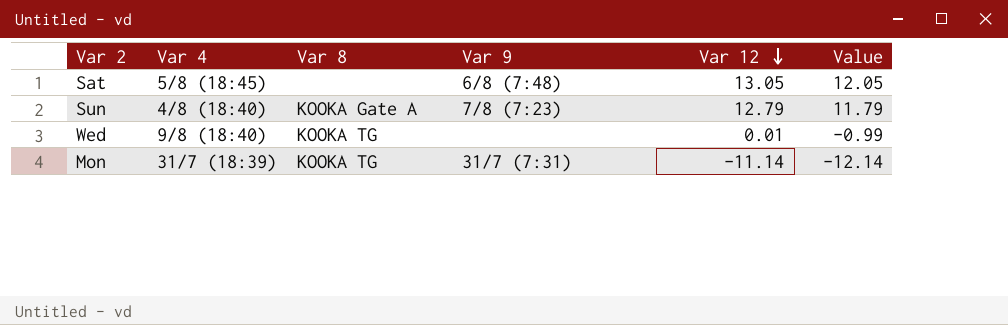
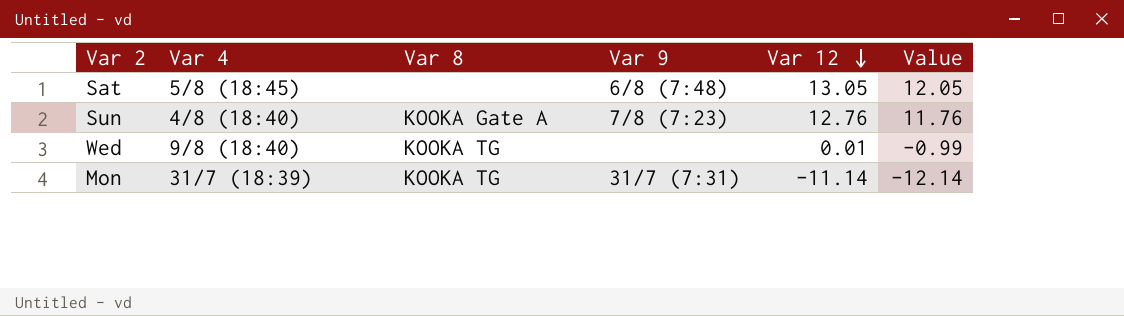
Sun | Var 12: 12.79 -> 12.76
Sun | Value: 11.79 -> 11.76

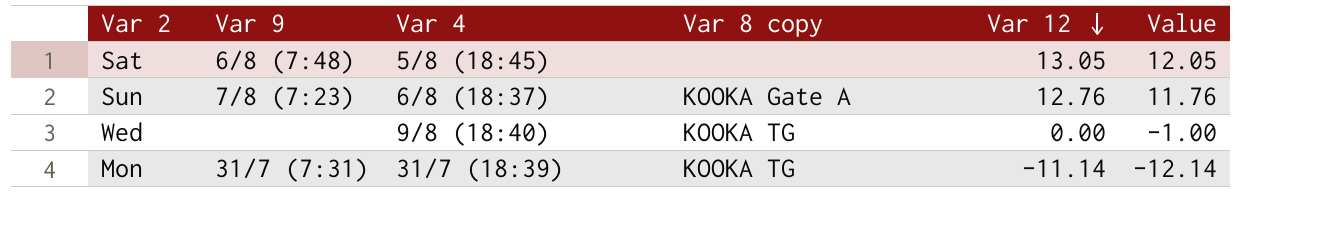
column Var 9 | position: 4 -> 2
column name: Var 8 -> Var 8 copy
Sun | Var 4: 4/8 (18:40) -> 6/8 (18:37)
Wed | Var 12: 0.01 -> 0.00
Wed | Value: -0.99 -> -1.00

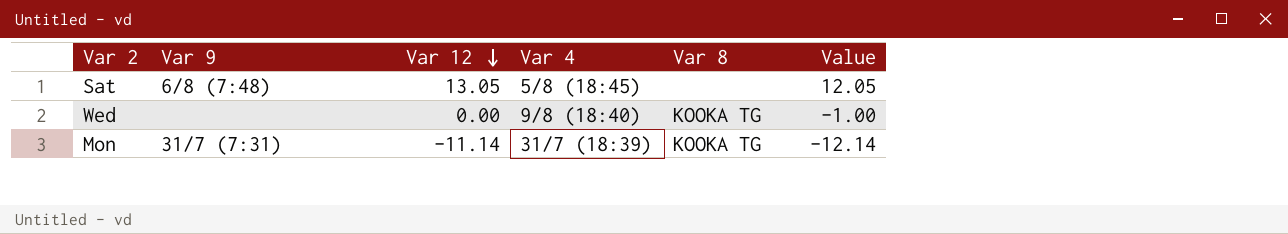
column Var 12 | position: 5 -> 3
column name: Var 8 copy -> Var 8
row Sun: 7/8 (7:23) | 6/8 (18:37) | KOOKA Gate A | 12.76 | 11.76 -> none

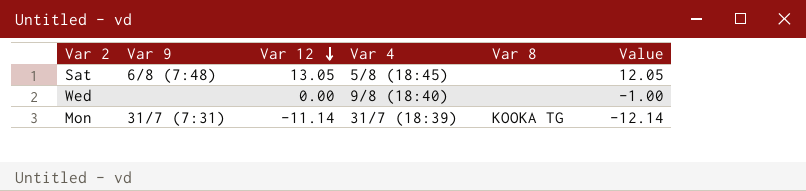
Wed | Var 8: KOOKA TG -> none

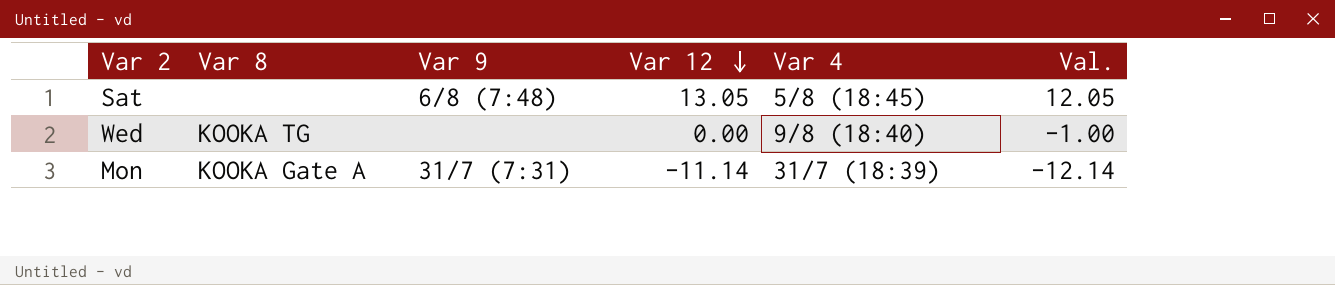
column Var 8 | position: 5 -> 2
column name: Value -> Val.
Wed | Var 8: none -> KOOKA TG
Mon | Var 8: KOOKA TG -> KOOKA Gate A

